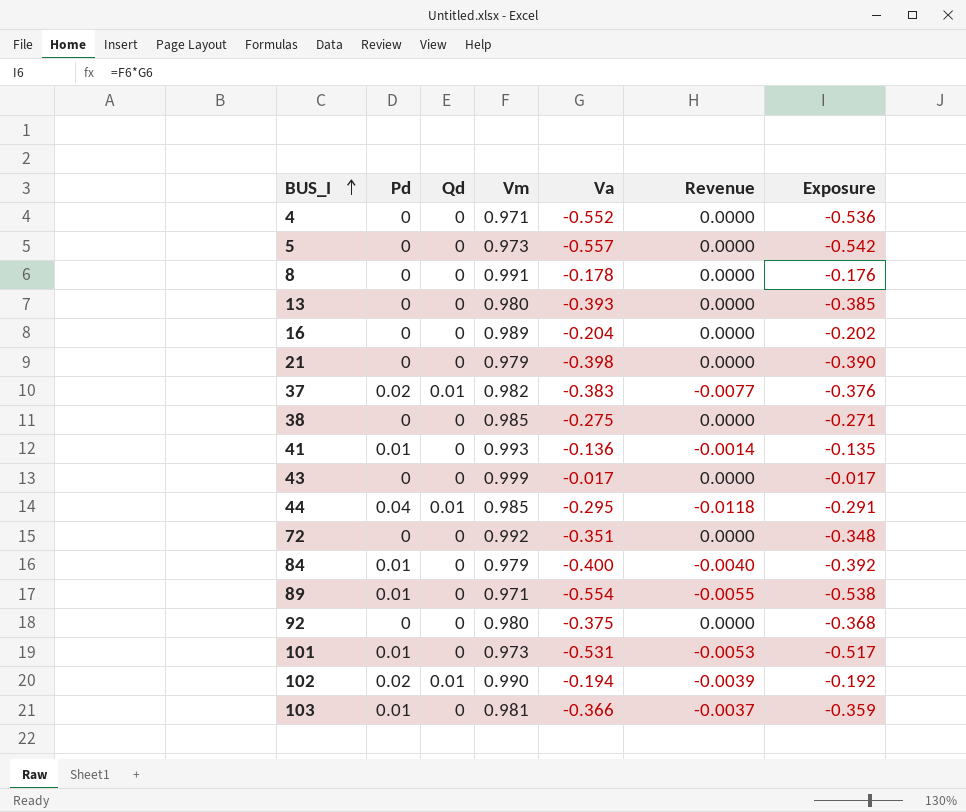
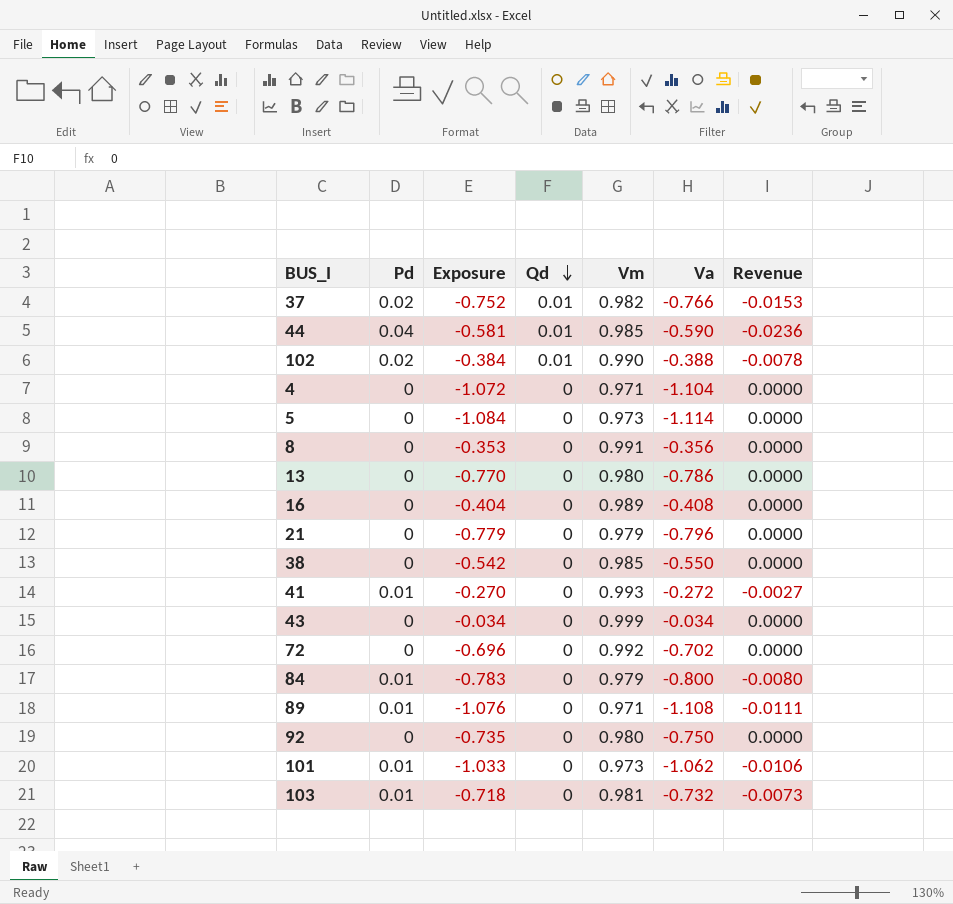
row order: BUS_I ascending -> Qd descending
column Exposure | position: 7 -> 3
37 | Exposure: -0.376 -> -0.752
37 | Va: -0.383 -> -0.766
37 | Revenue: -0.0077 -> -0.0153
44 | Exposure: -0.291 -> -0.581
44 | Va: -0.295 -> -0.590
44 | Revenue: -0.0118 -> -0.0236
102 | Exposure: -0.192 -> -0.384
102 | Va: -0.194 -> -0.388
102 | Revenue: -0.0039 -> -0.0078
4 | Exposure: -0.536 -> -1.072
4 | Va: -0.552 -> -1.104
5 | Exposure: -0.542 -> -1.084
5 | Va: -0.557 -> -1.114
8 | Exposure: -0.176 -> -0.353
8 | Va: -0.178 -> -0.356
13 | Exposure: -0.385 -> -0.770
13 | Va: -0.393 -> -0.786
16 | Exposure: -0.202 -> -0.404
16 | Va: -0.204 -> -0.408
21 | Exposure: -0.390 -> -0.779
21 | Va: -0.398 -> -0.796
38 | Exposure: -0.271 -> -0.542
38 | Va: -0.275 -> -0.550
41 | Exposure: -0.135 -> -0.270
41 | Va: -0.136 -> -0.272
41 | Revenue: -0.0014 -> -0.0027
43 | Exposure: -0.017 -> -0.034
43 | Va: -0.017 -> -0.034
72 | Exposure: -0.348 -> -0.696
72 | Va: -0.351 -> -0.702
84 | Exposure: -0.392 -> -0.783
84 | Va: -0.400 -> -0.800
84 | Revenue: -0.0040 -> -0.0080
89 | Exposure: -0.538 -> -1.076
89 | Va: -0.554 -> -1.108
89 | Revenue: -0.0055 -> -0.0111
92 | Exposure: -0.368 -> -0.735
92 | Va: -0.375 -> -0.750
101 | Exposure: -0.517 -> -1.033
101 | Va: -0.531 -> -1.062
101 | Revenue: -0.0053 -> -0.0106
103 | Exposure: -0.359 -> -0.718
103 | Va: -0.366 -> -0.732
103 | Revenue: -0.0037 -> -0.0073

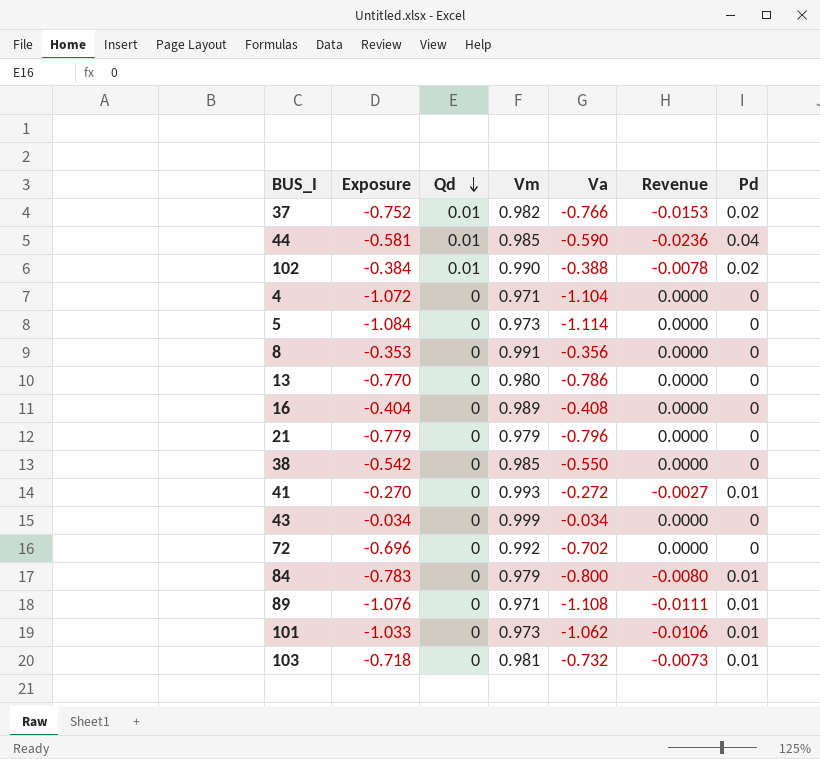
column Pd | position: 2 -> 7
row 92: 0 | -0.735 | 0 | 0.980 | -0.750 | 0.0000 -> none

